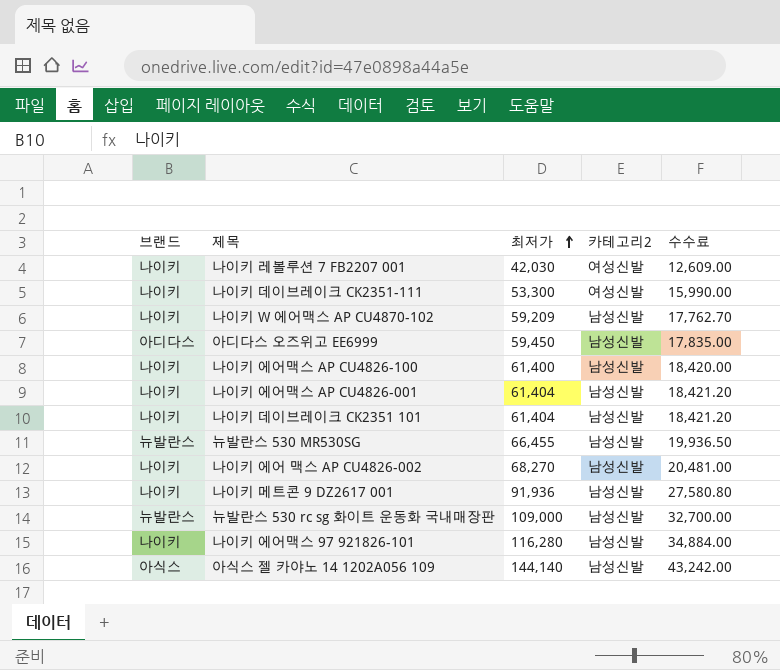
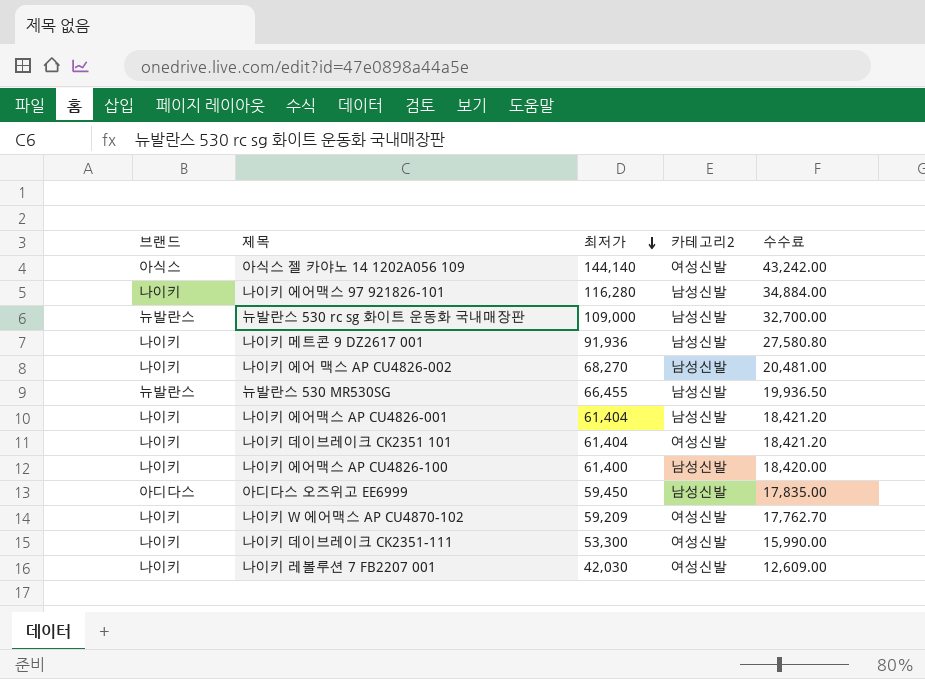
row order: 최저가 ascending -> 최저가 descending
아식스 젤 카야노 14 1202A056 109 | 카테고리2: 남성신발 -> 여성신발
나이키 데이브레이크 CK2351 101 | 카테고리2: 남성신발 -> 여성신발
나이키 W 에어맥스 AP CU4870-102 | 카테고리2: 남성신발 -> 여성신발

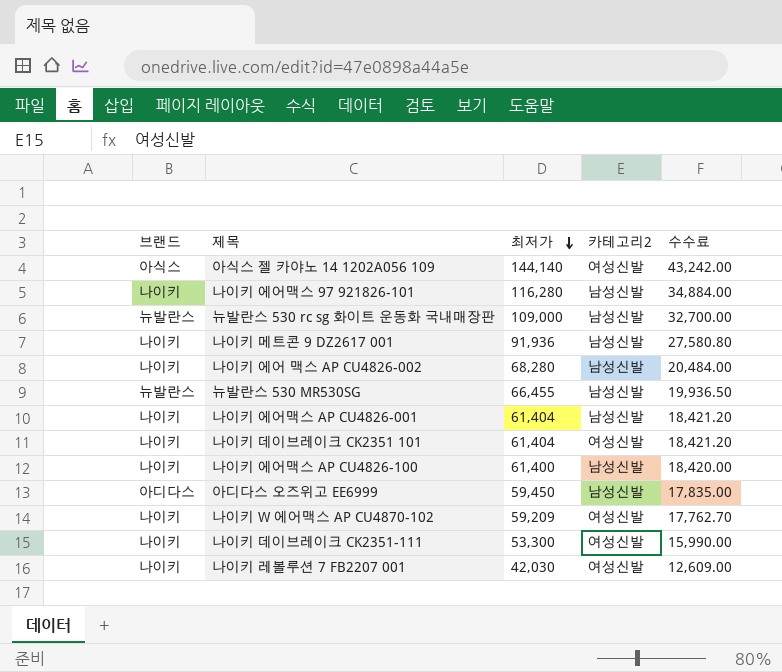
나이키 에어 맥스 AP CU4826-002 | 최저가: 68,270 -> 68,280
나이키 에어 맥스 AP CU4826-002 | 수수료: 20,481.00 -> 20,484.00

